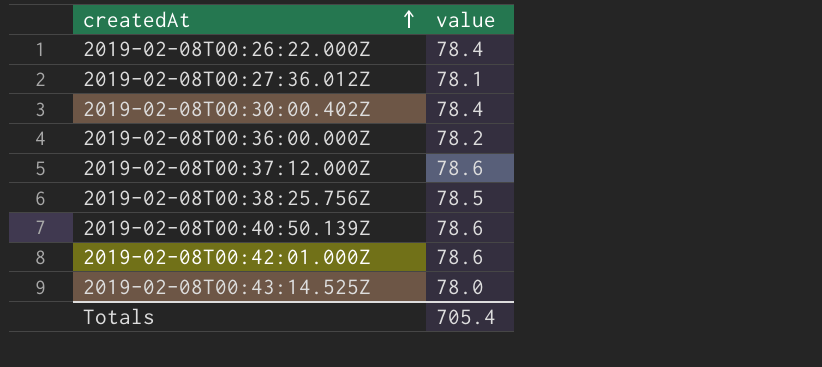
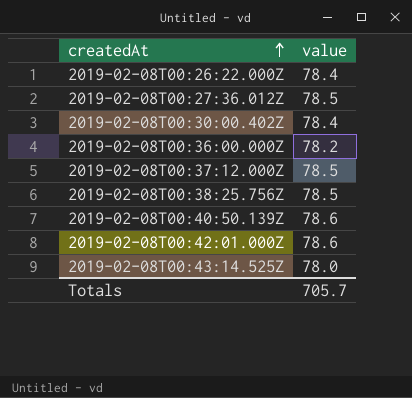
2019-02-08T00:27:36.012Z | value: 78.1 -> 78.5
2019-02-08T00:37:12.000Z | value: 78.6 -> 78.5
Totals | value: 705.4 -> 705.7

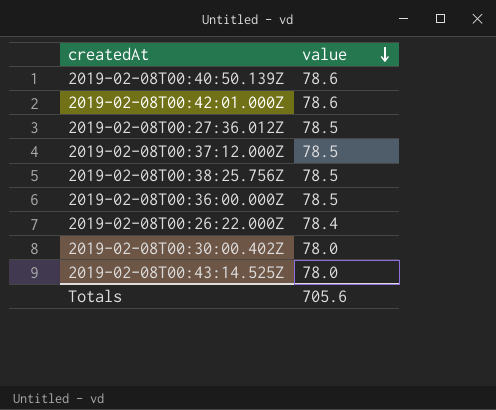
row order: createdAt ascending -> value descending
2019-02-08T00:36:00.000Z | value: 78.2 -> 78.5
2019-02-08T00:30:00.402Z | value: 78.4 -> 78.0
Totals | value: 705.7 -> 705.6

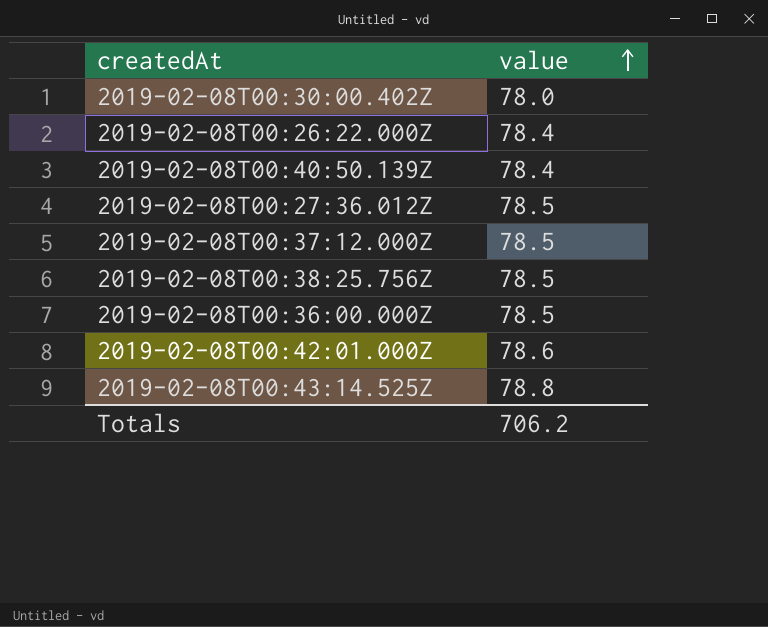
row order: value descending -> value ascending
2019-02-08T00:40:50.139Z | value: 78.6 -> 78.4
2019-02-08T00:43:14.525Z | value: 78.0 -> 78.8
Totals | value: 705.6 -> 706.2

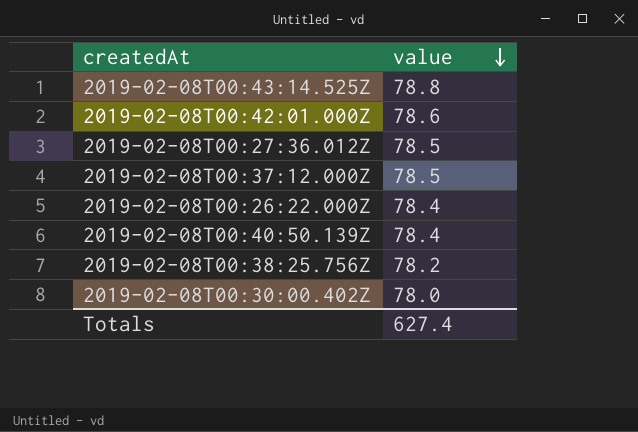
row order: value ascending -> value descending
row 2019-02-08T00:36:00.000Z: 78.5 -> none
2019-02-08T00:38:25.756Z | value: 78.5 -> 78.2
Totals | value: 706.2 -> 627.4

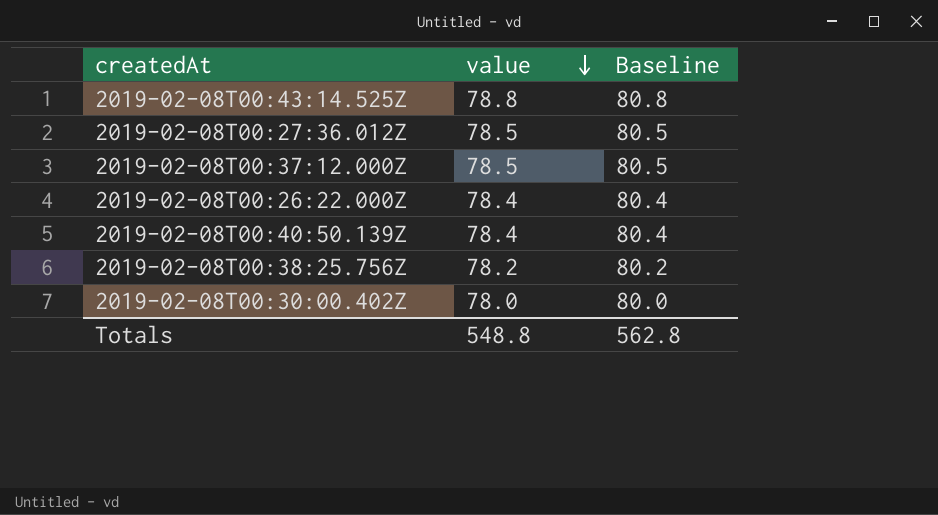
column Baseline | formula: none -> [value] + 2
row 2019-02-08T00:42:01.000Z: 78.6 -> none
Totals | value: 627.4 -> 548.8

